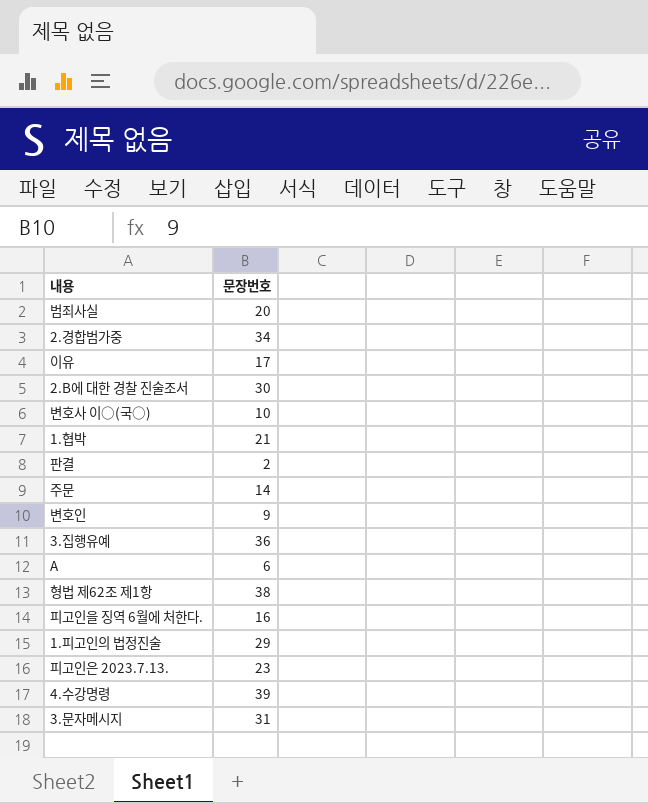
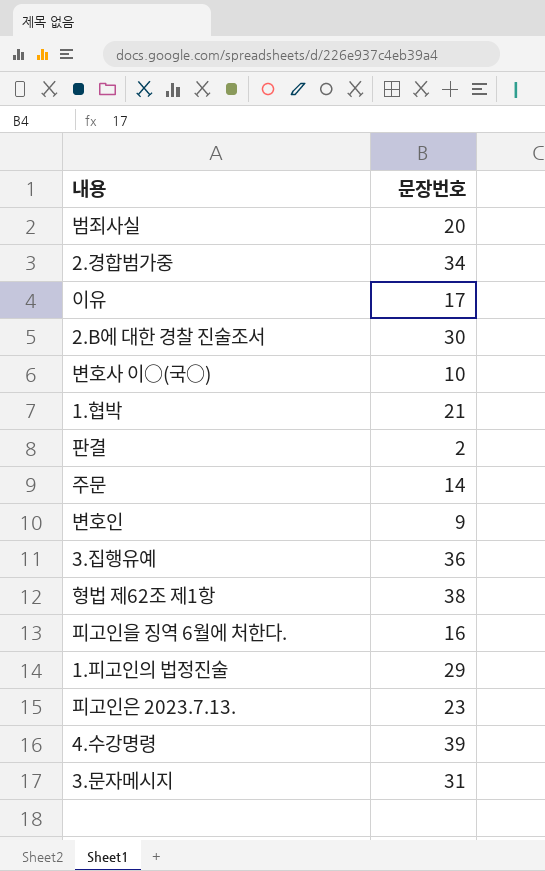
row A: 6 -> none

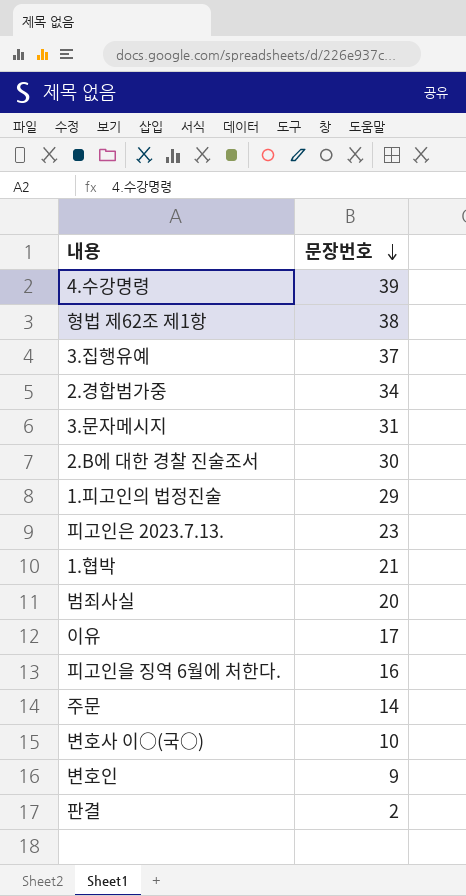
row order: none -> 문장번호 descending
3.집행유예 | 문장번호: 36 -> 37

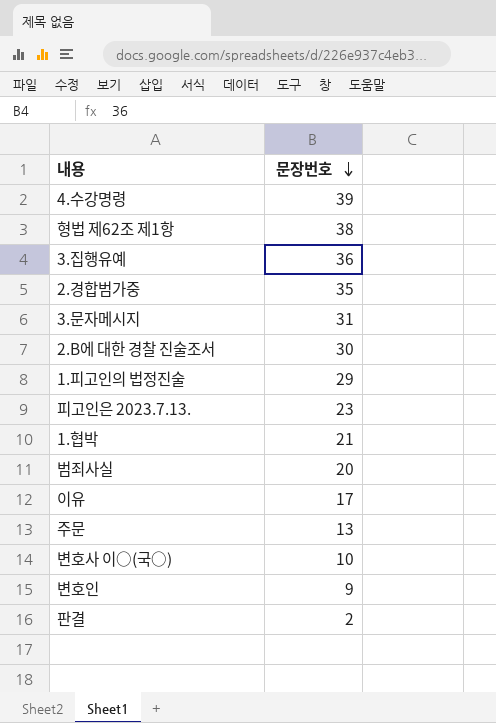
row 피고인을 징역 6월에 처한다.: 16 -> none
3.집행유예 | 문장번호: 37 -> 36
2.경합범가중 | 문장번호: 34 -> 35
주문 | 문장번호: 14 -> 13

